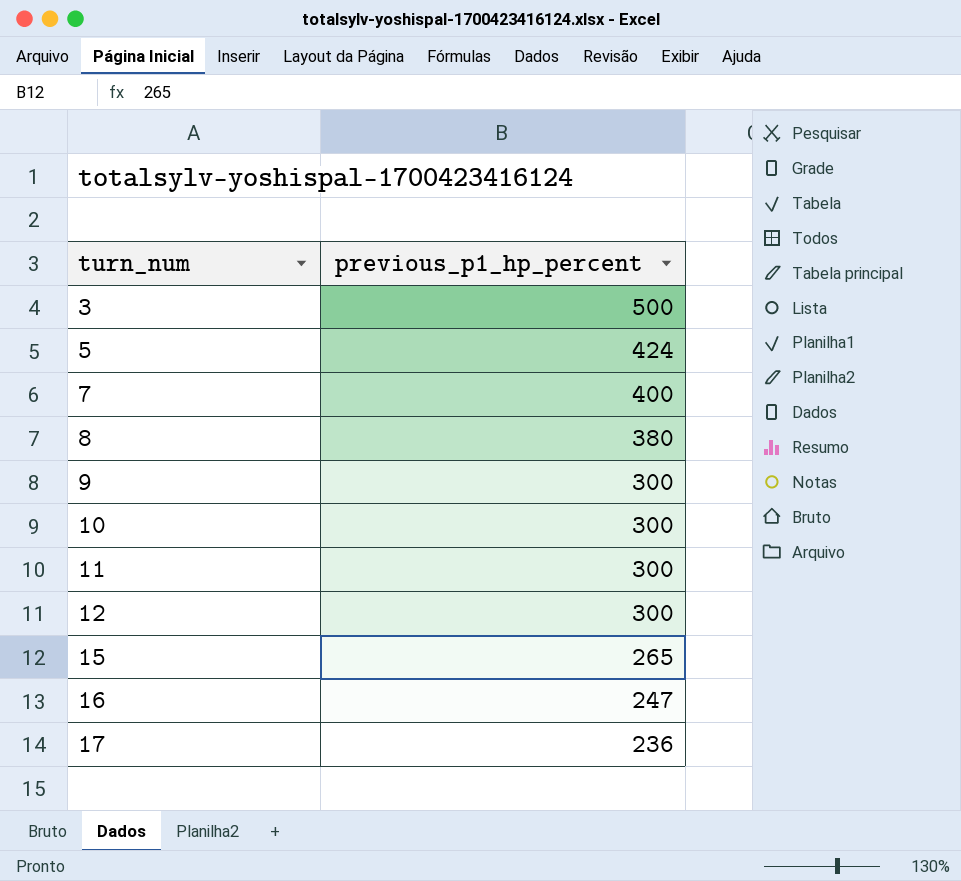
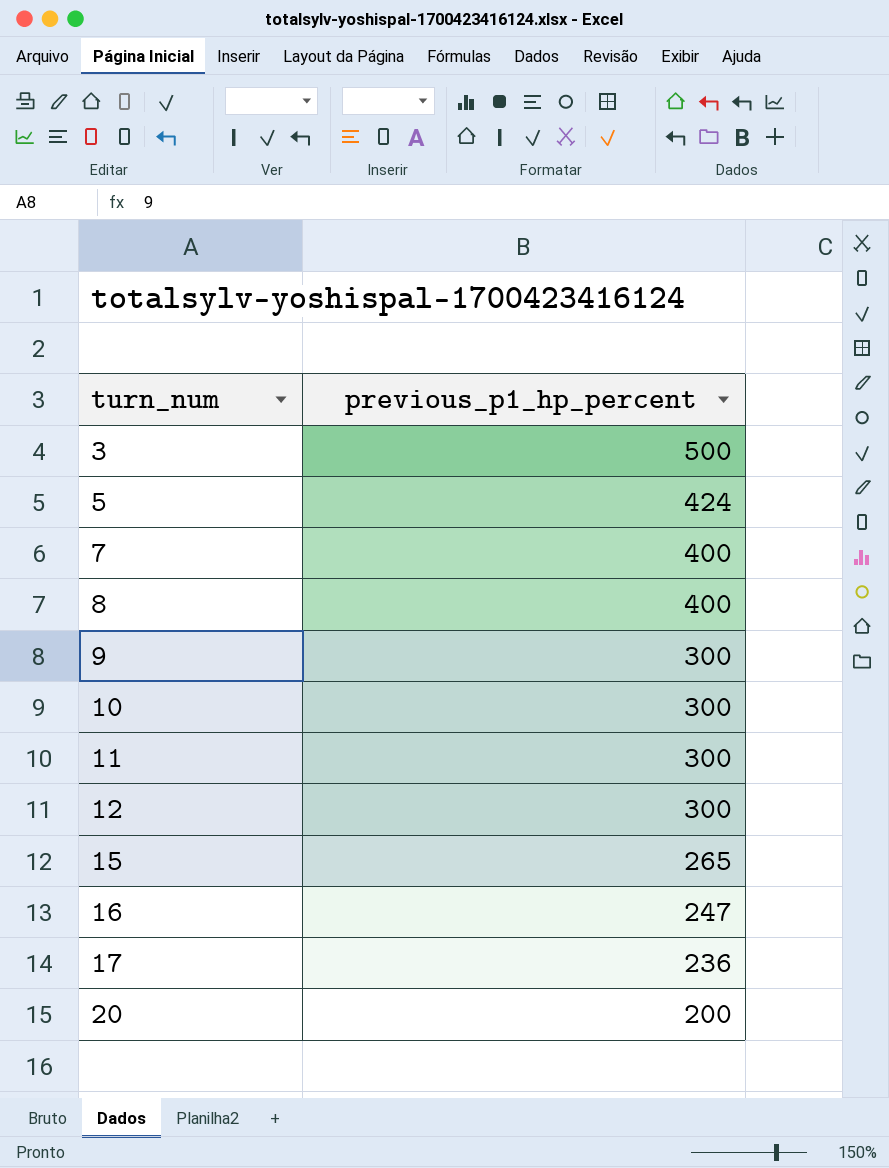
8 | previous_p1_hp_percent: 380 -> 400
row 20: none -> 200

